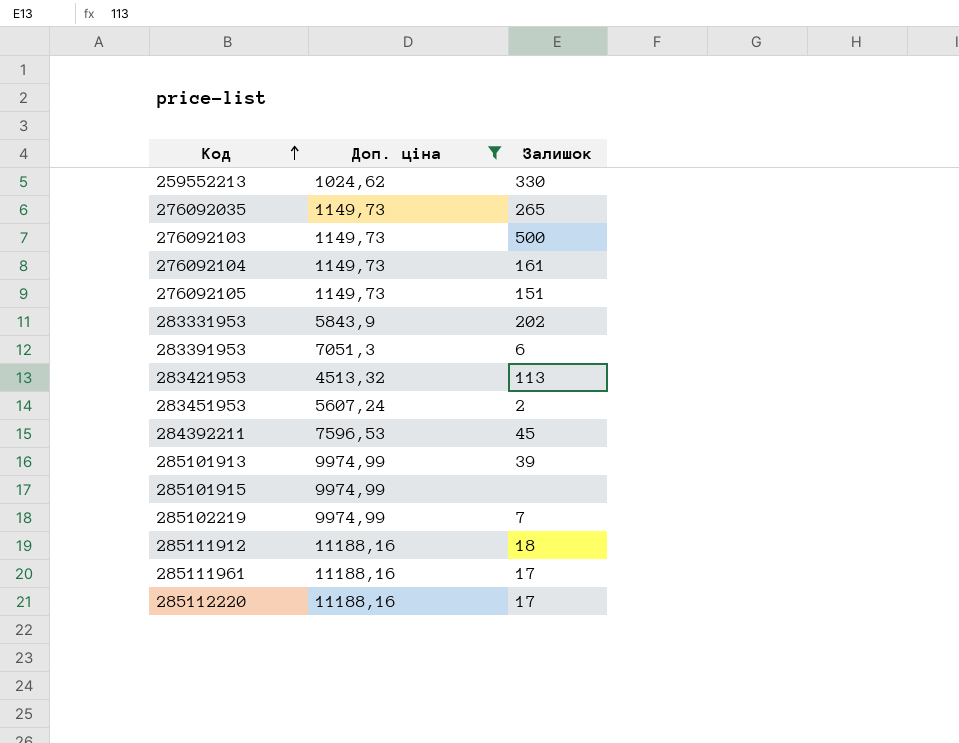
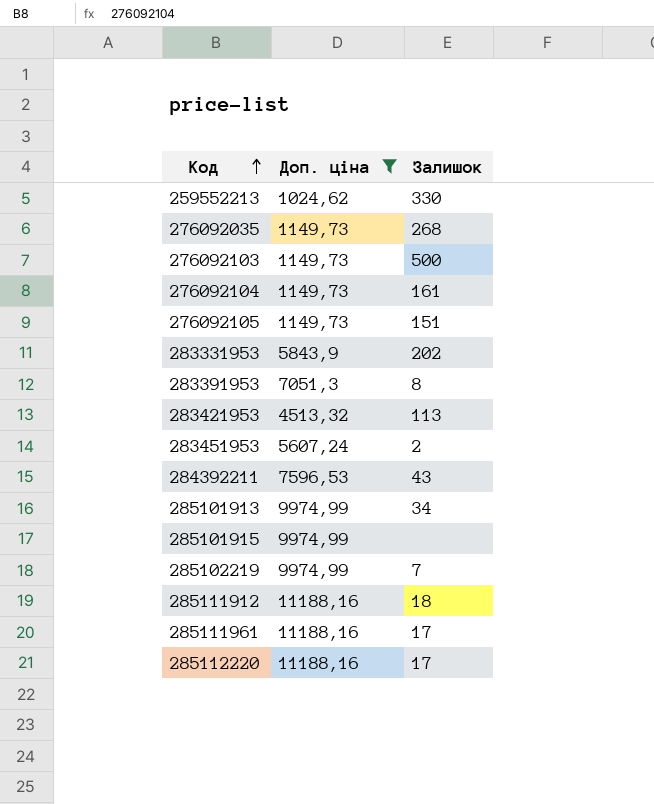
276092035 | Залишок: 265 -> 268
283391953 | Залишок: 6 -> 8
284392211 | Залишок: 45 -> 43
285101913 | Залишок: 39 -> 34

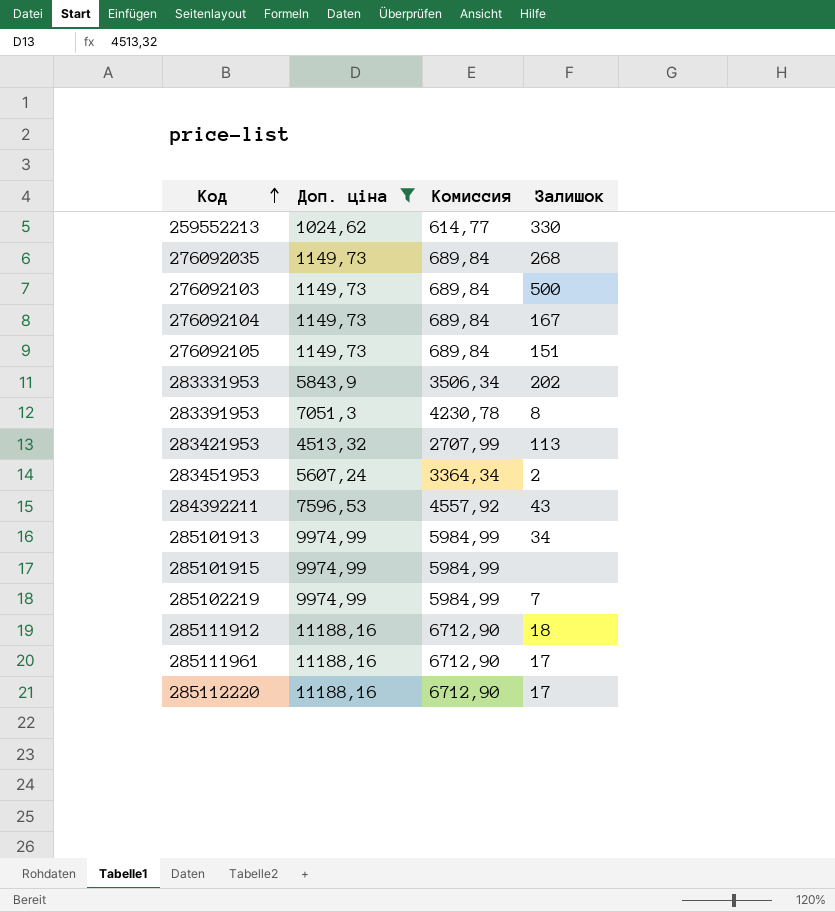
column Комиссия | formula: none -> [Доп. ціна] * 0,6
276092104 | Залишок: 161 -> 167

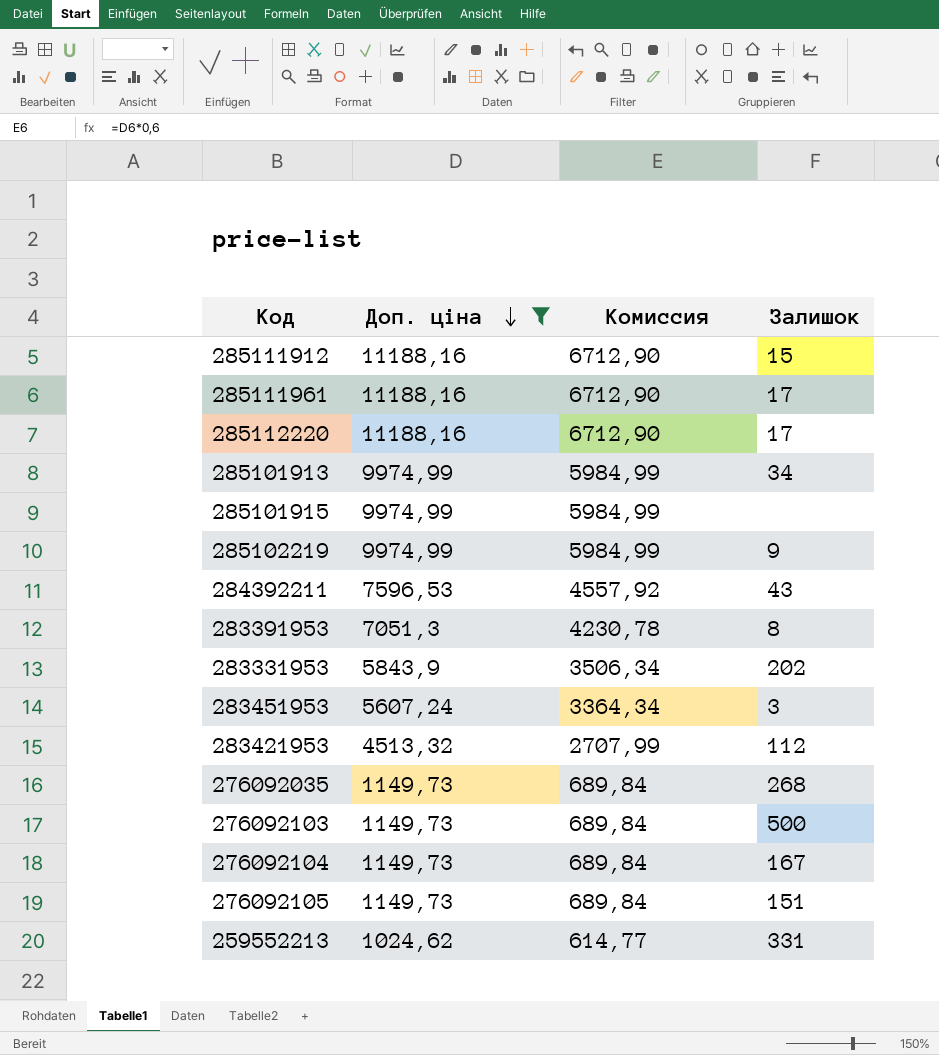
row order: Код ascending -> Доп. ціна descending
285111912 | Залишок: 18 -> 15
285102219 | Залишок: 7 -> 9
283451953 | Залишок: 2 -> 3
283421953 | Залишок: 113 -> 112
259552213 | Залишок: 330 -> 331

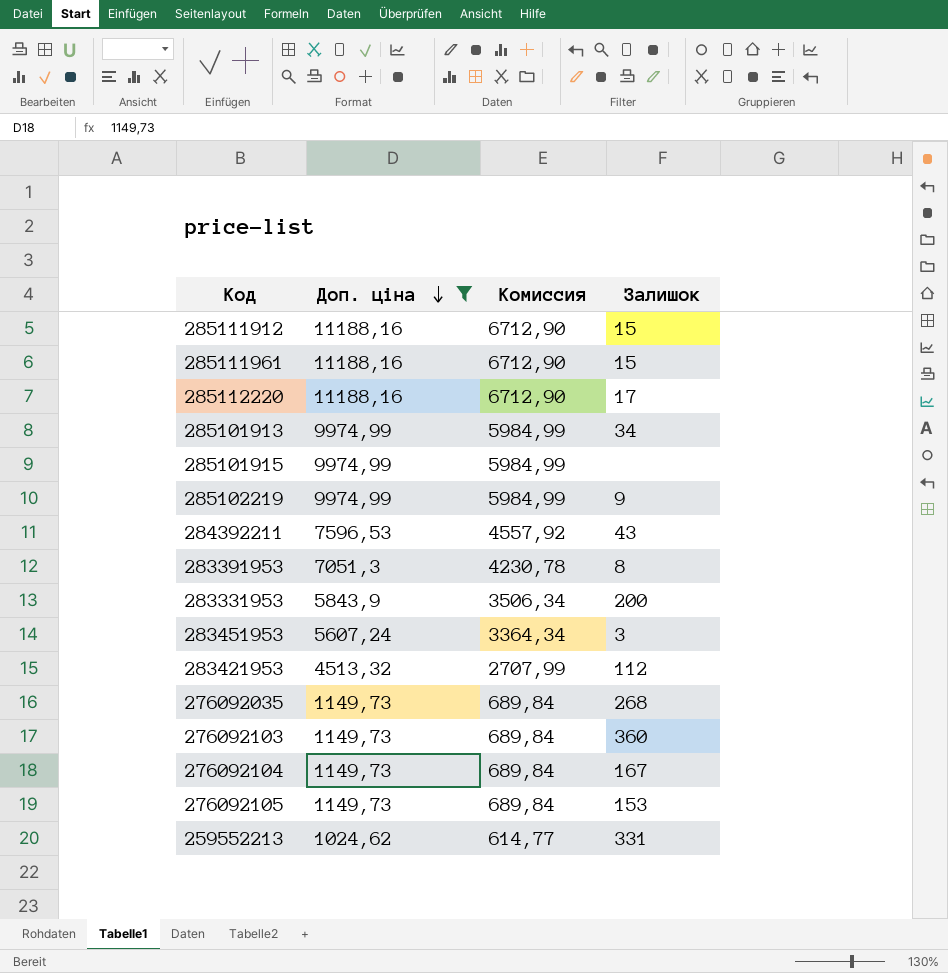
285111961 | Залишок: 17 -> 15
283331953 | Залишок: 202 -> 200
276092103 | Залишок: 500 -> 360
276092105 | Залишок: 151 -> 153

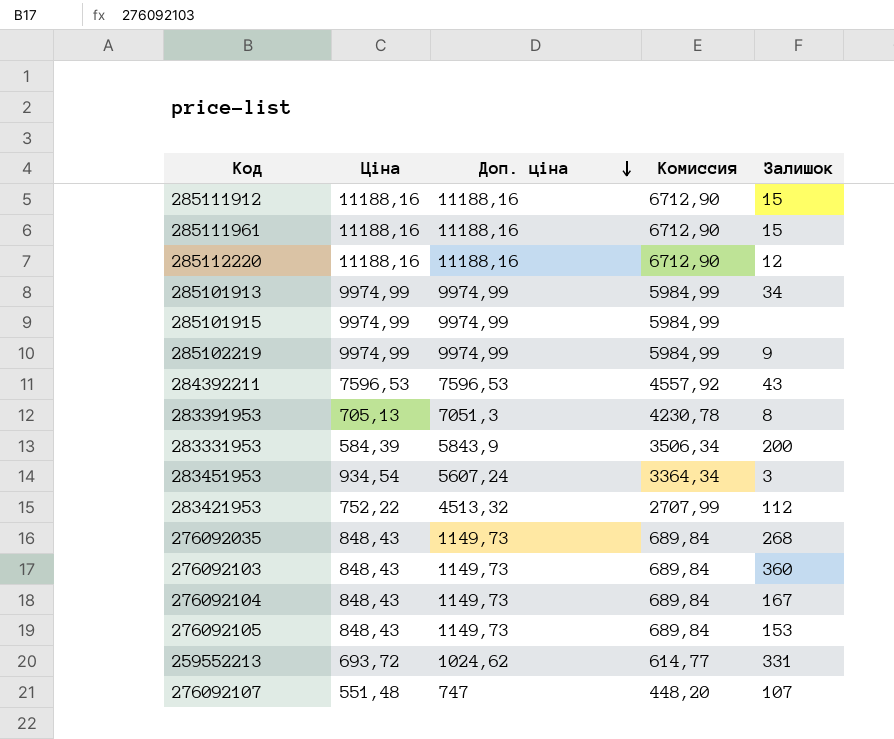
filter: Доп. ціна != 747 -> none
column Ціна | position: none -> 2
285112220 | Залишок: 17 -> 12

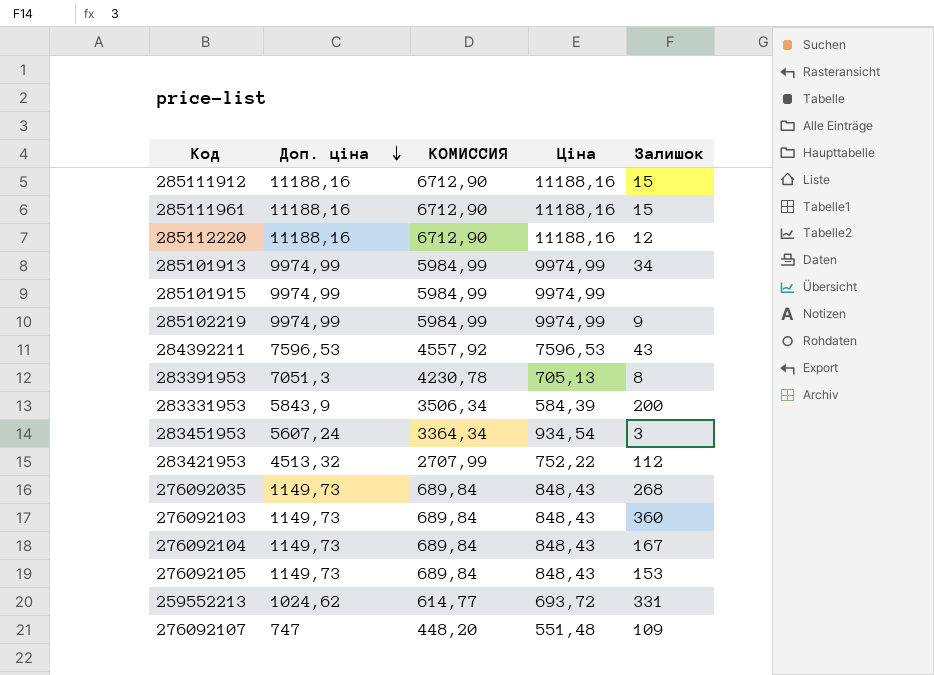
column name: Комиссия -> КОМИССИЯ
column Ціна | position: 2 -> 4
276092107 | Залишок: 107 -> 109

